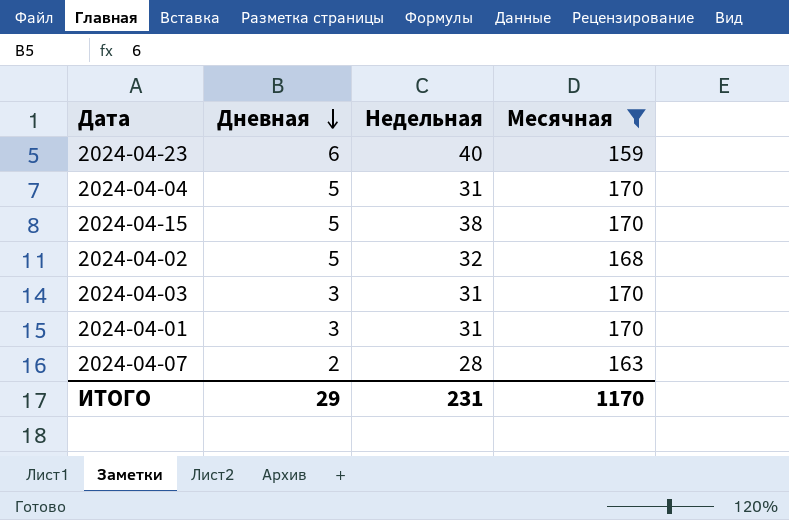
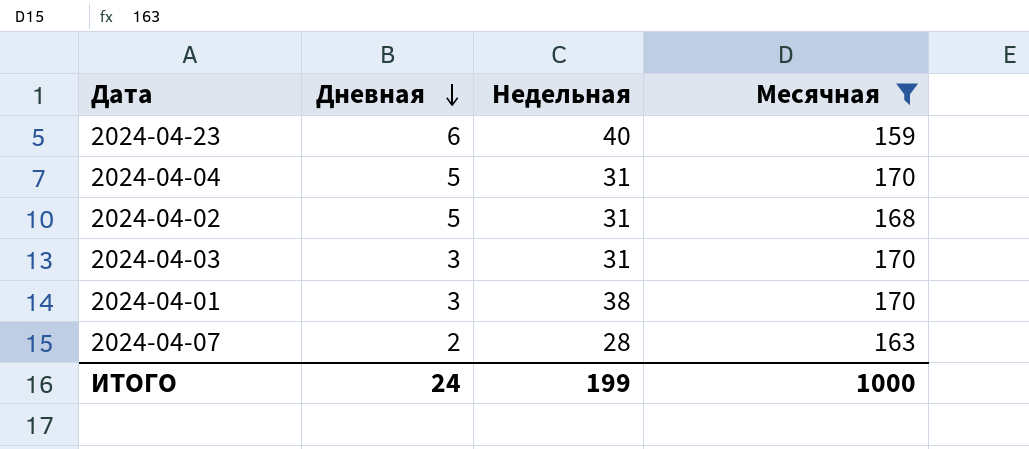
row 2024-04-15: 5 | 38 | 170 -> none
2024-04-02 | Недельная: 32 -> 31
2024-04-01 | Недельная: 31 -> 38
ИТОГО | Дневная: 29 -> 24
ИТОГО | Недельная: 231 -> 199
ИТОГО | Месячная: 1170 -> 1000

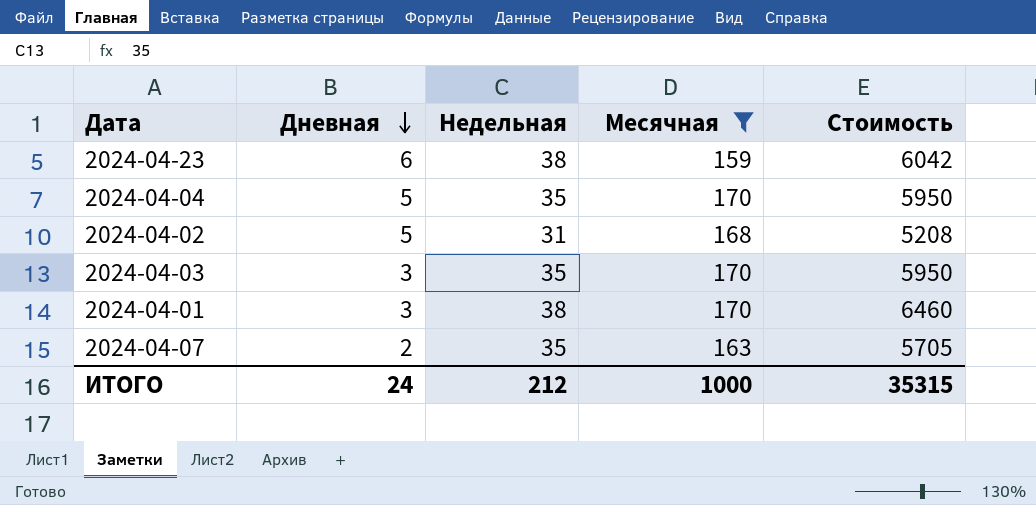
column Стоимость | formula: none -> [Недельная] * [Месячная]
2024-04-23 | Недельная: 40 -> 38
2024-04-04 | Недельная: 31 -> 35
2024-04-03 | Недельная: 31 -> 35
2024-04-07 | Недельная: 28 -> 35
ИТОГО | Недельная: 199 -> 212

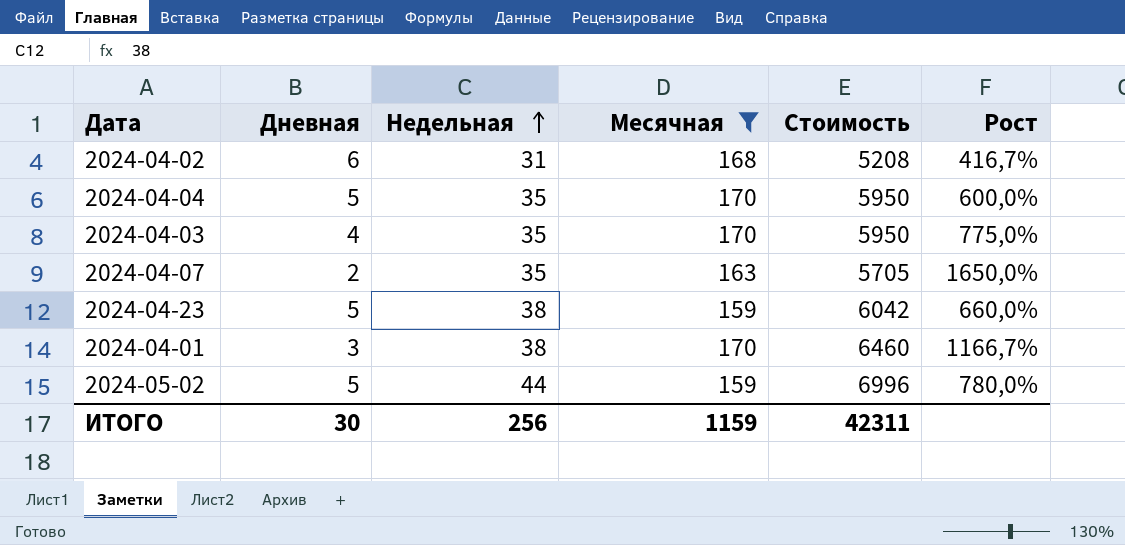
row order: Дневная descending -> Недельная ascending
column Рост | formula: none -> ([Недельная] - [Дневная]) / [Дневная]
2024-04-02 | Дневная: 5 -> 6
2024-04-03 | Дневная: 3 -> 4
2024-04-23 | Дневная: 6 -> 5
row 2024-05-02: none -> 5 | 44 | 159 | 6996 | 780,0%
ИТОГО | Дневная: 24 -> 30
ИТОГО | Недельная: 212 -> 256
ИТОГО | Месячная: 1000 -> 1159
ИТОГО | Стоимость: 35315 -> 42311

